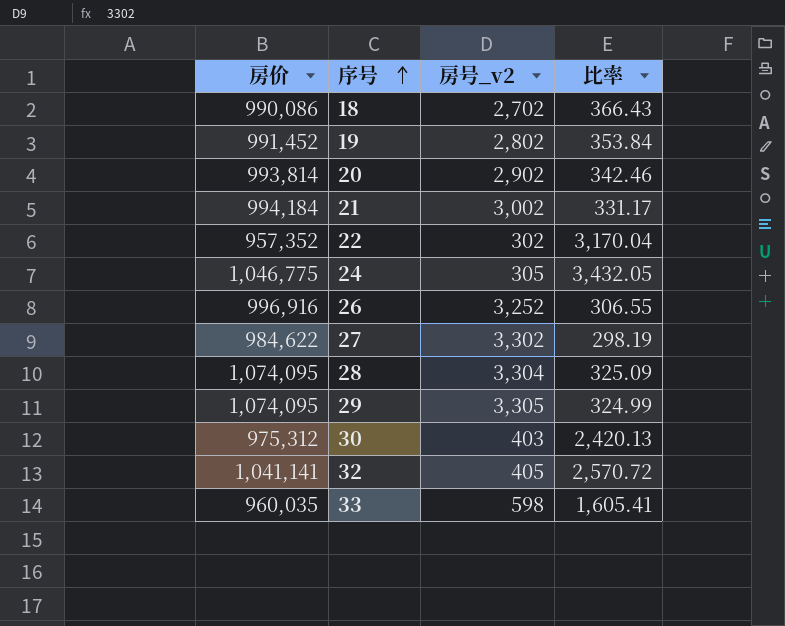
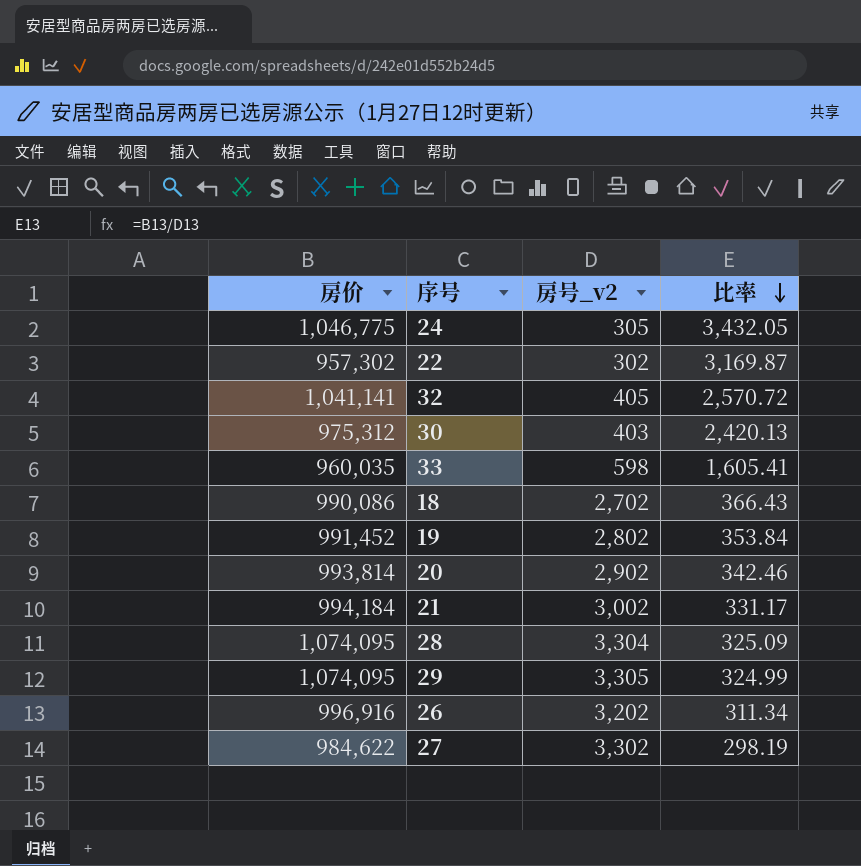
row order: 序号 ascending -> 比率 descending
22 | 房价: 957,352 -> 957,302
22 | 比率: 3,170.04 -> 3,169.87
26 | 房号_v2: 3,252 -> 3,202
26 | 比率: 306.55 -> 311.34

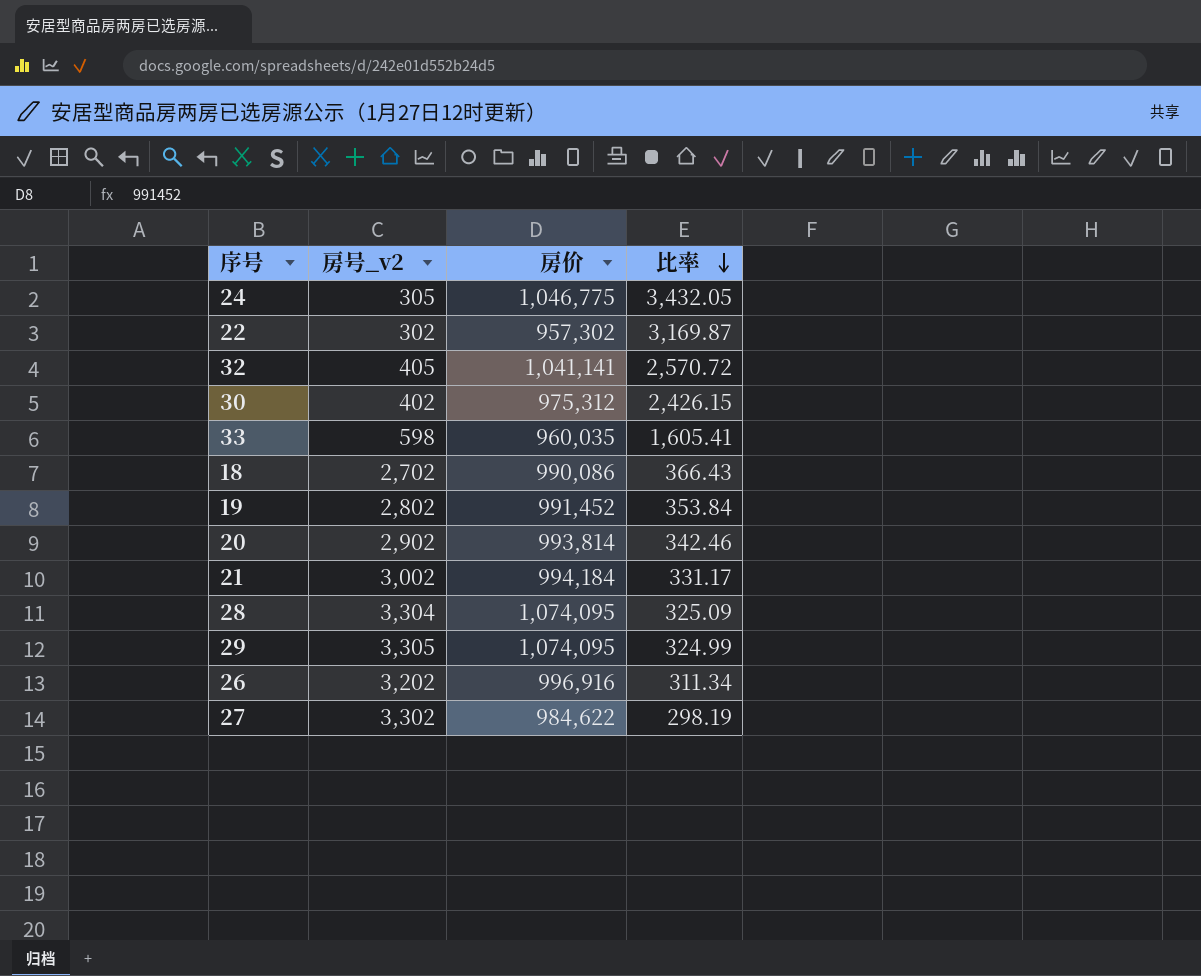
column 房价 | position: 1 -> 3
30 | 房号_v2: 403 -> 402
30 | 比率: 2,420.13 -> 2,426.15

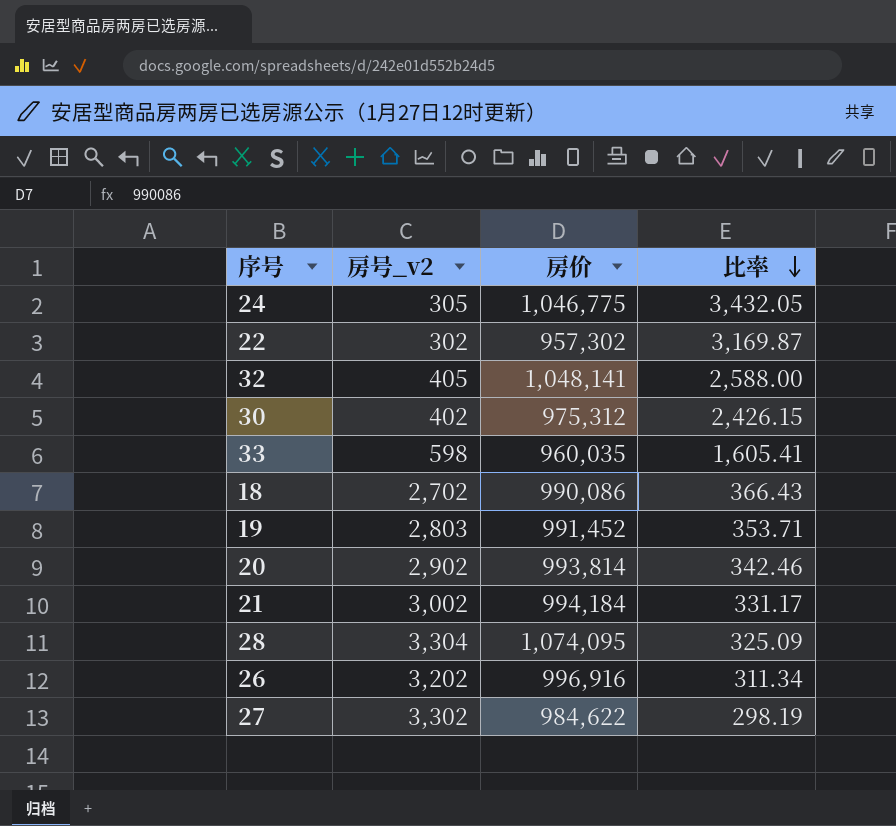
row 29: 3,305 | 1,074,095 | 324.99 -> none
32 | 房价: 1,041,141 -> 1,048,141
32 | 比率: 2,570.72 -> 2,588.00
19 | 房号_v2: 2,802 -> 2,803
19 | 比率: 353.84 -> 353.71

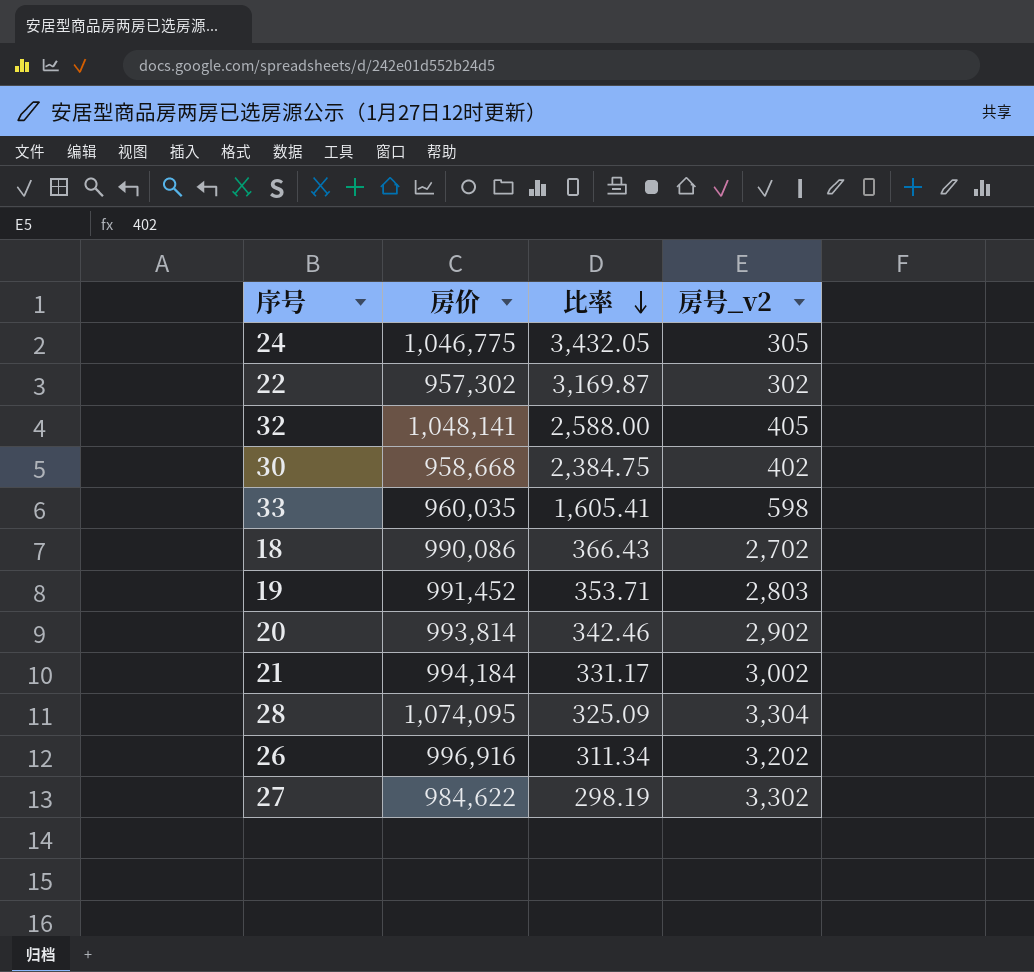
column 房号_v2 | position: 2 -> 4
30 | 房价: 975,312 -> 958,668
30 | 比率: 2,426.15 -> 2,384.75

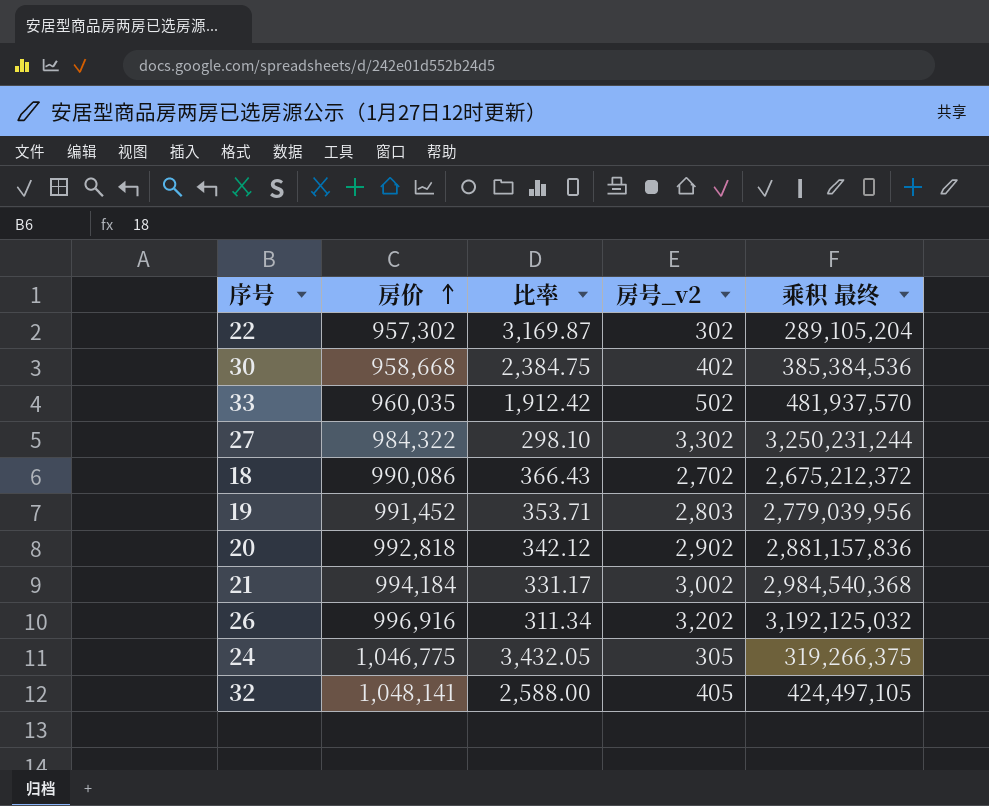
row order: 比率 descending -> 房价 ascending
column 乘积 最终 | formula: none -> [房价] * [房号_v2]
row 28: 1,074,095 | 325.09 | 3,304 -> none
33 | 比率: 1,605.41 -> 1,912.42
33 | 房号_v2: 598 -> 502
27 | 房价: 984,622 -> 984,322
27 | 比率: 298.19 -> 298.10
20 | 房价: 993,814 -> 992,818
20 | 比率: 342.46 -> 342.12

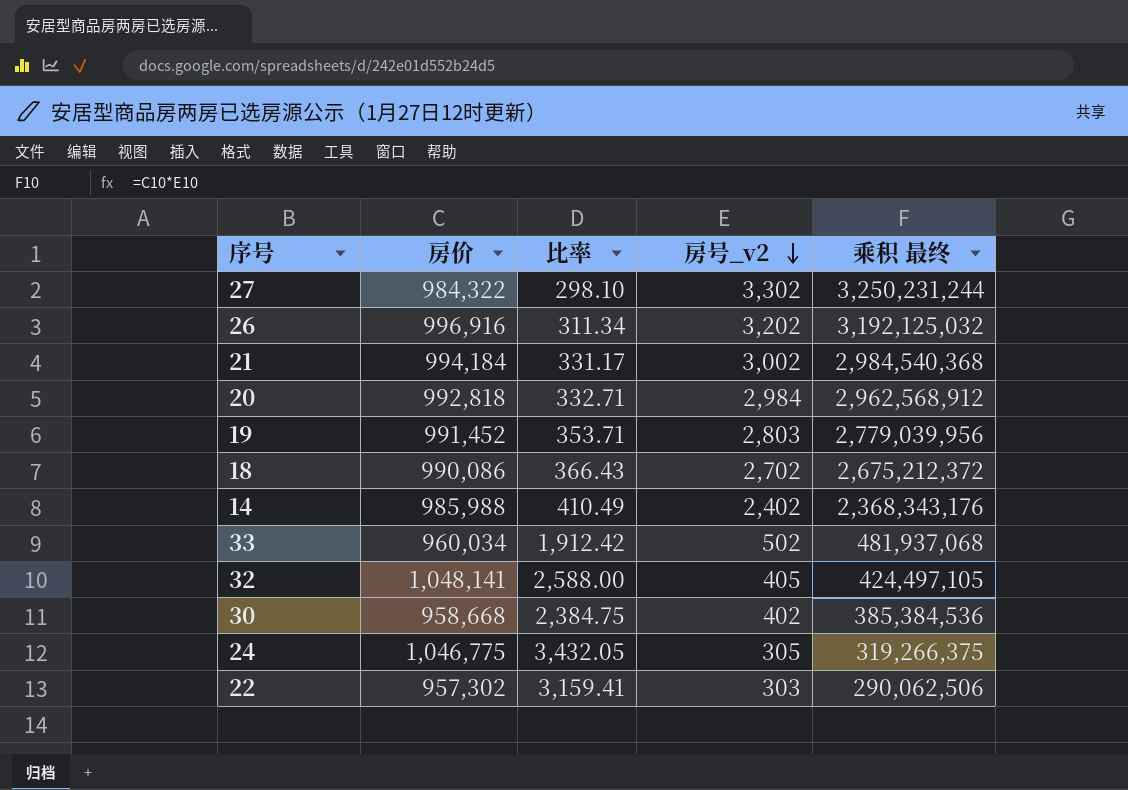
row order: 房价 ascending -> 房号_v2 descending
20 | 比率: 342.12 -> 332.71
20 | 房号_v2: 2,902 -> 2,984
20 | 乘积 最终: 2,881,157,836 -> 2,962,568,912
row 14: none -> 985,988 | 410.49 | 2,402 | 2,368,343,176
33 | 房价: 960,035 -> 960,034
33 | 乘积 最终: 481,937,570 -> 481,937,068
22 | 比率: 3,169.87 -> 3,159.41
22 | 房号_v2: 302 -> 303
22 | 乘积 最终: 289,105,204 -> 290,062,506

